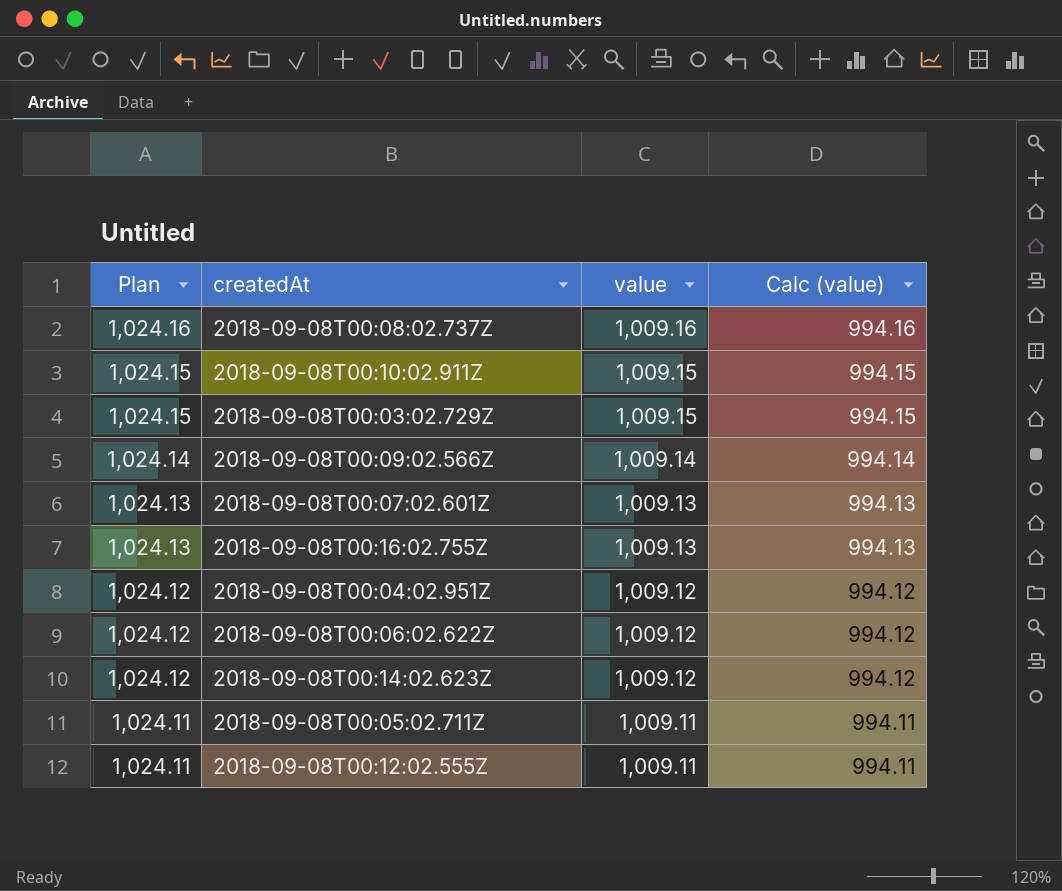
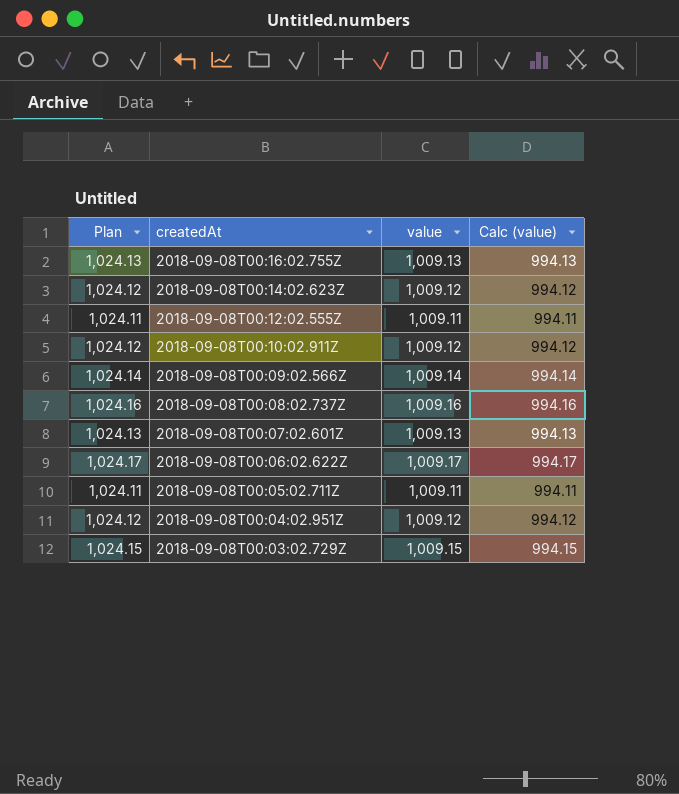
row order: Plan descending -> createdAt descending
2018-09-08T00:10:02.911Z | Plan: 1,024.15 -> 1,024.12
2018-09-08T00:10:02.911Z | value: 1,009.15 -> 1,009.12
2018-09-08T00:10:02.911Z | Calc (value): 994.15 -> 994.12
2018-09-08T00:06:02.622Z | Plan: 1,024.12 -> 1,024.17
2018-09-08T00:06:02.622Z | value: 1,009.12 -> 1,009.17
2018-09-08T00:06:02.622Z | Calc (value): 994.12 -> 994.17

